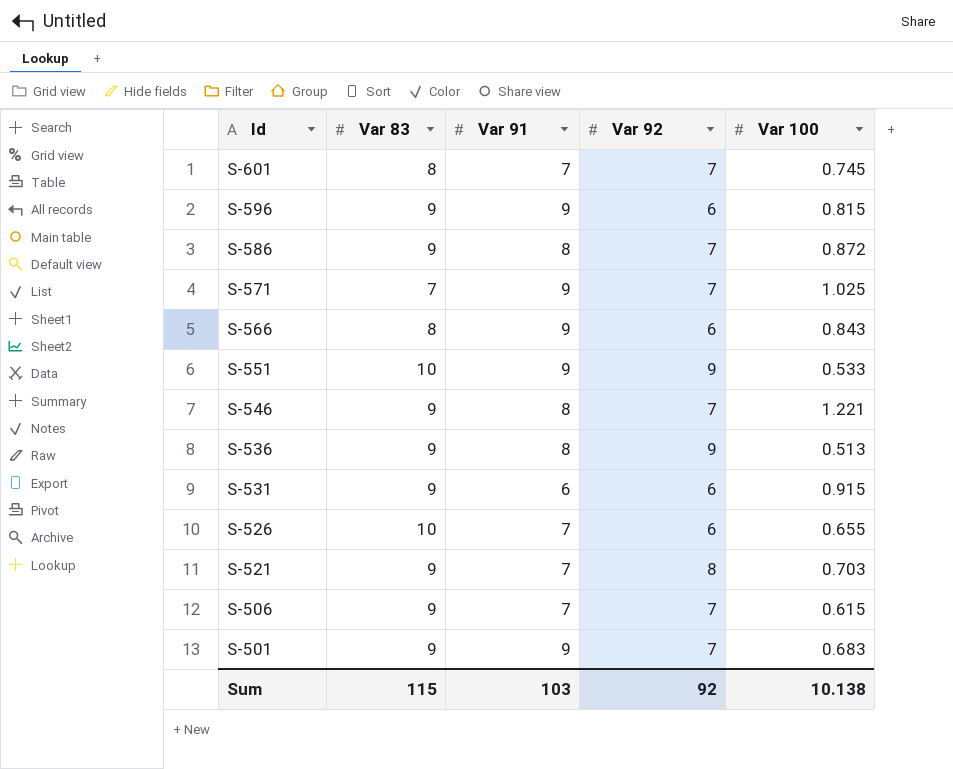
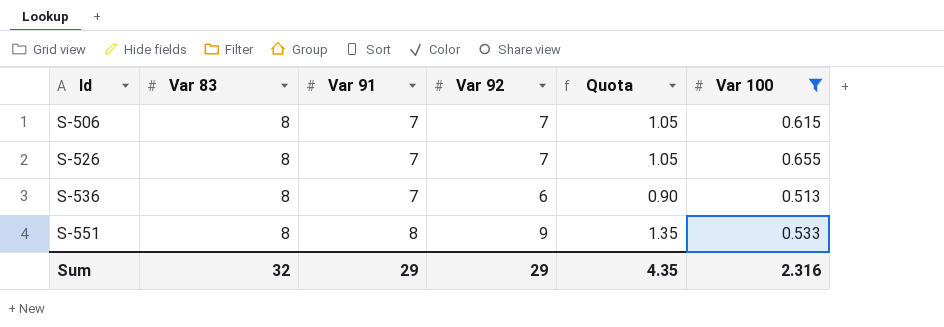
filter: none -> Var 100 <= 0.655
row order: Id descending -> Id ascending
column Quota | formula: none -> [Var 92] * 0.15
S-506 | Var 83: 9 -> 8
S-526 | Var 83: 10 -> 8
S-526 | Var 92: 6 -> 7
S-536 | Var 83: 9 -> 8
S-536 | Var 91: 8 -> 7
S-536 | Var 92: 9 -> 6
S-551 | Var 83: 10 -> 8
S-551 | Var 91: 9 -> 8
Sum | Var 83: 115 -> 32
Sum | Var 91: 103 -> 29
Sum | Var 92: 92 -> 29
Sum | Var 100: 10.138 -> 2.316

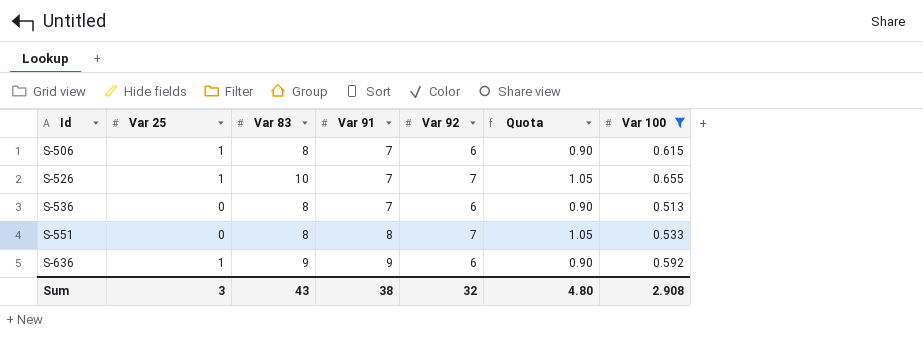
column Var 25 | position: none -> 2
S-506 | Var 92: 7 -> 6
S-506 | Quota: 1.05 -> 0.90
S-526 | Var 83: 8 -> 10
S-551 | Var 92: 9 -> 7
S-551 | Quota: 1.35 -> 1.05
row S-636: none -> 1 | 9 | 9 | 6 | 0.90 | 0.592
Sum | Var 83: 32 -> 43
Sum | Var 91: 29 -> 38
Sum | Var 92: 29 -> 32
Sum | Quota: 4.35 -> 4.80
Sum | Var 100: 2.316 -> 2.908

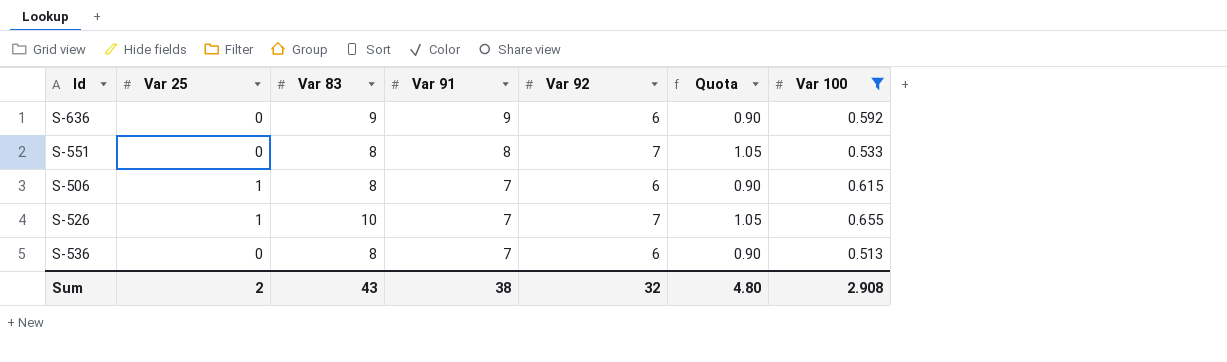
row order: Id ascending -> Var 91 descending
S-636 | Var 25: 1 -> 0
Sum | Var 25: 3 -> 2

